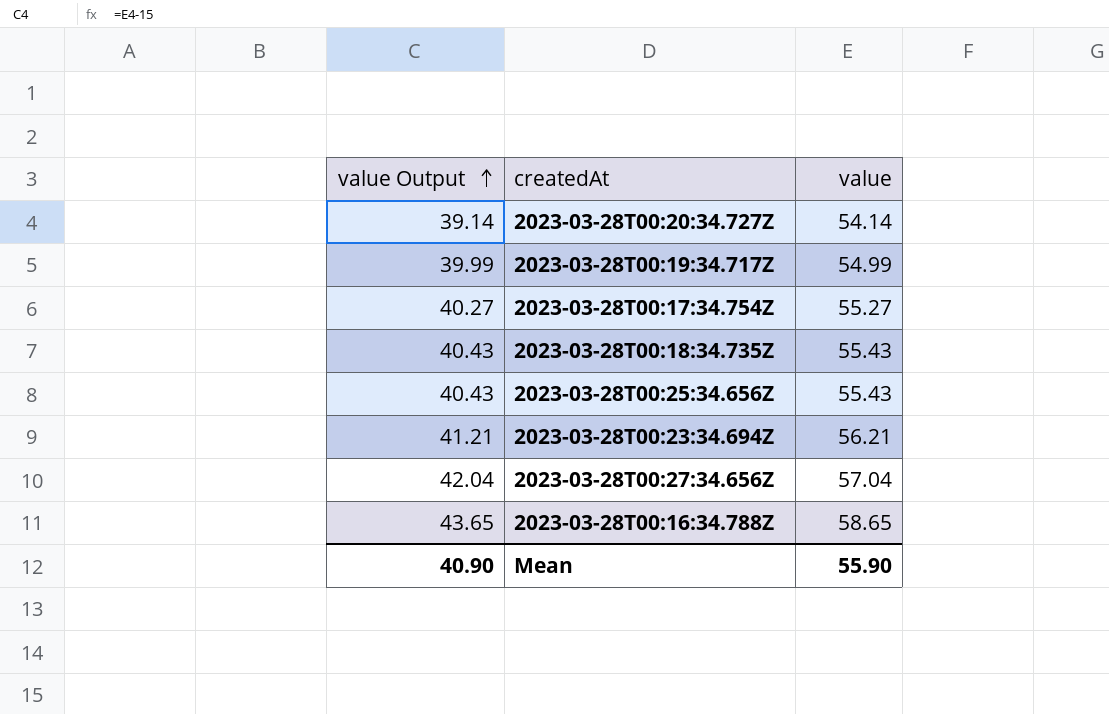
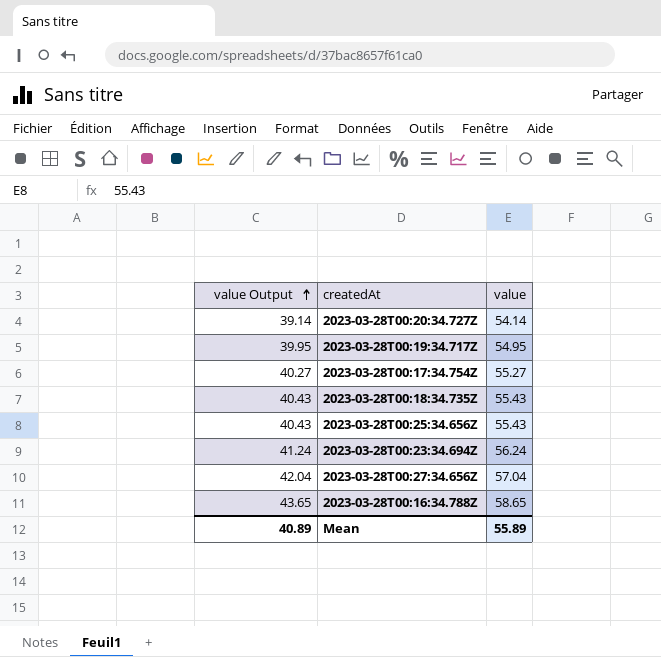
2023-03-28T00:19:34.717Z | value Output: 39.99 -> 39.95
2023-03-28T00:19:34.717Z | value: 54.99 -> 54.95
2023-03-28T00:23:34.694Z | value Output: 41.21 -> 41.24
2023-03-28T00:23:34.694Z | value: 56.21 -> 56.24
Mean | value Output: 40.90 -> 40.89
Mean | value: 55.90 -> 55.89

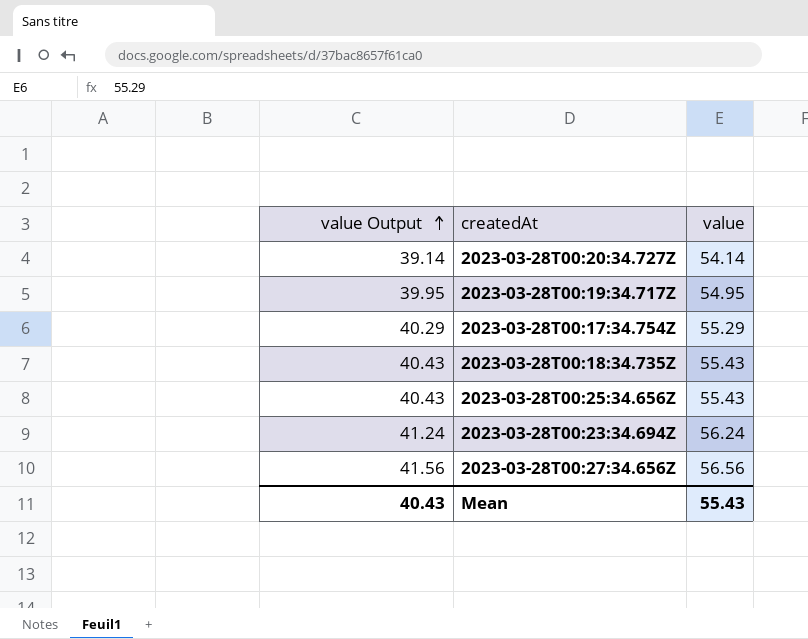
row 2023-03-28T00:16:34.788Z: 43.65 | 58.65 -> none
2023-03-28T00:17:34.754Z | value Output: 40.27 -> 40.29
2023-03-28T00:17:34.754Z | value: 55.27 -> 55.29
2023-03-28T00:27:34.656Z | value Output: 42.04 -> 41.56
2023-03-28T00:27:34.656Z | value: 57.04 -> 56.56
Mean | value Output: 40.89 -> 40.43
Mean | value: 55.89 -> 55.43

